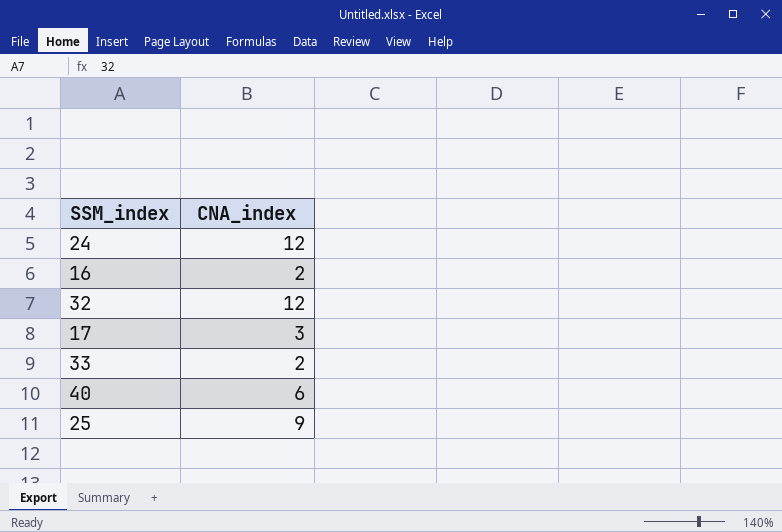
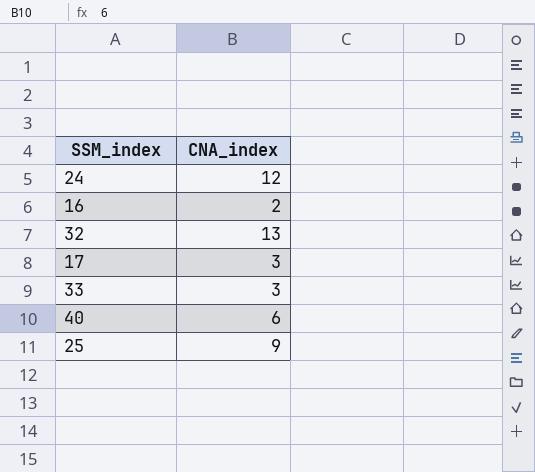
32 | CNA_index: 12 -> 13
33 | CNA_index: 2 -> 3

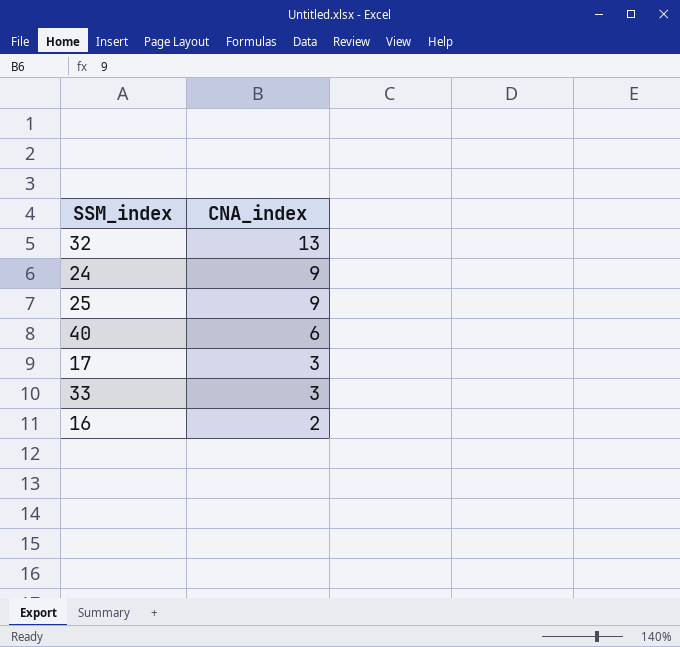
row order: none -> CNA_index descending
24 | CNA_index: 12 -> 9

